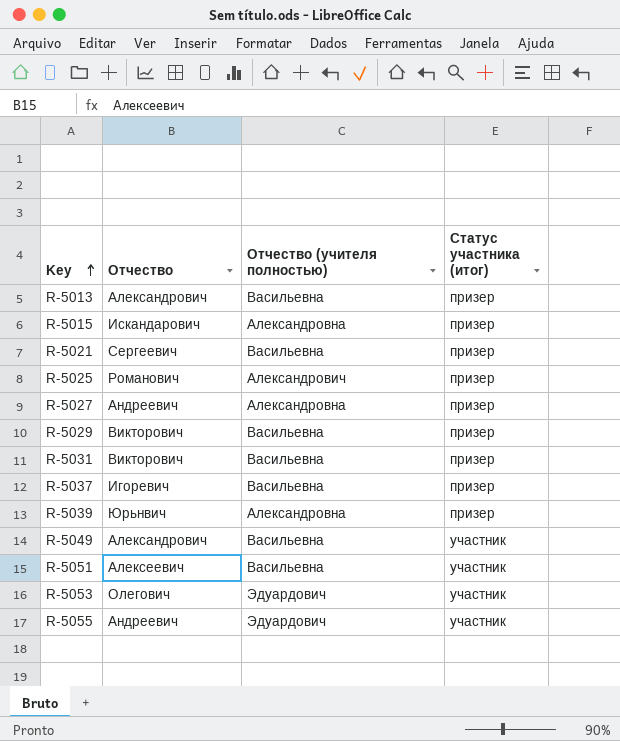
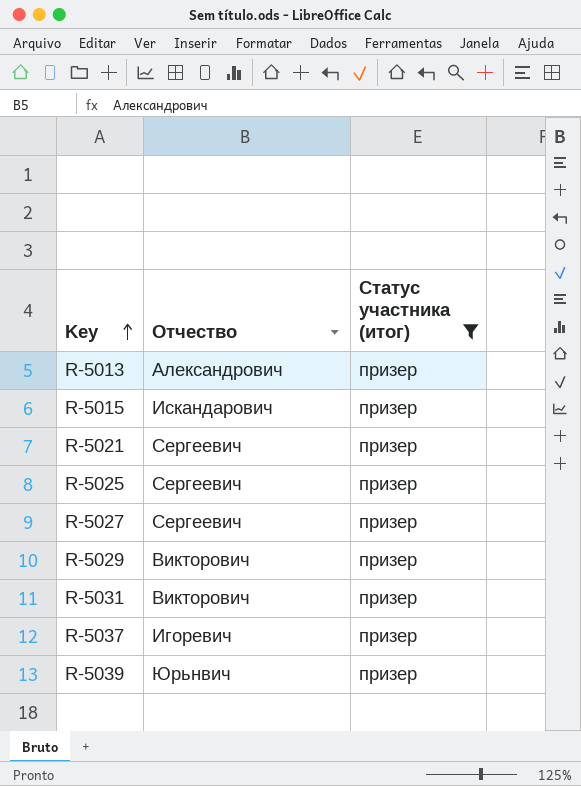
filter: none -> Статус участника (итог) = призер
column Отчество (учителя полностью) | position: 3 -> none
R-5025 | Отчество: Романович -> Сергеевич
R-5027 | Отчество: Андреевич -> Сергеевич

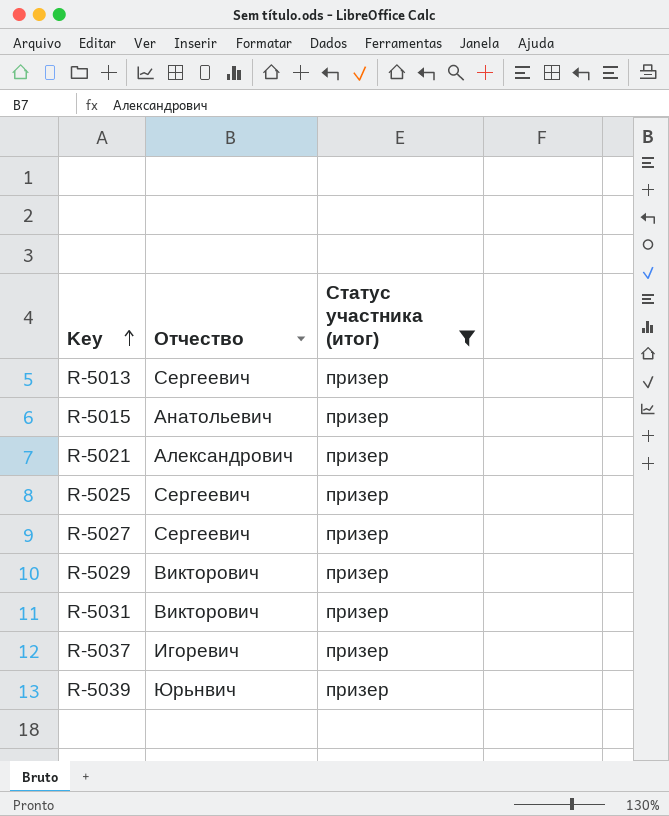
R-5013 | Отчество: Александрович -> Сергеевич
R-5015 | Отчество: Искандарович -> Анатольевич
R-5021 | Отчество: Сергеевич -> Александрович

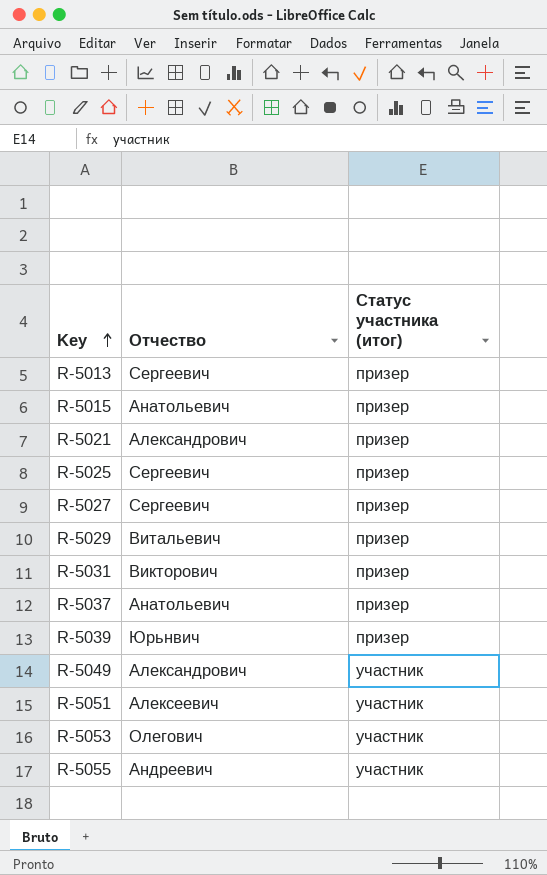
filter: Статус участника (итог) = призер -> none
R-5029 | Отчество: Викторович -> Витальевич
R-5037 | Отчество: Игоревич -> Анатольевич

